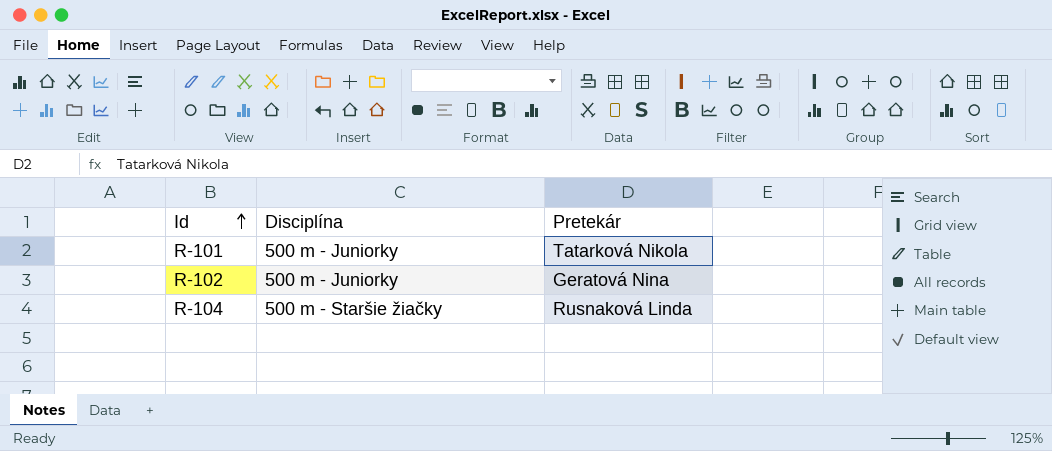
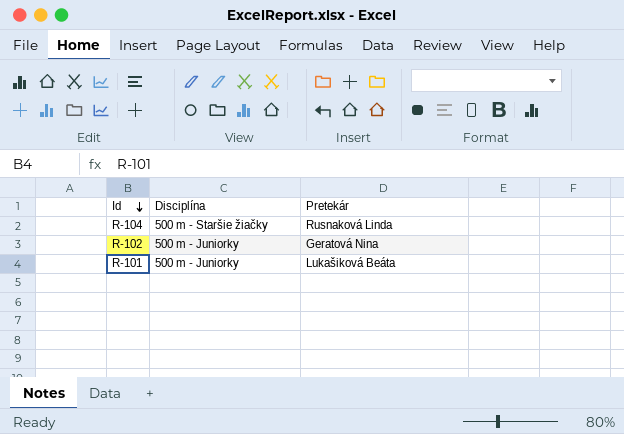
row order: Id ascending -> Id descending
R-101 | Pretekár: Tatarková Nikola -> Lukašiková Beáta

